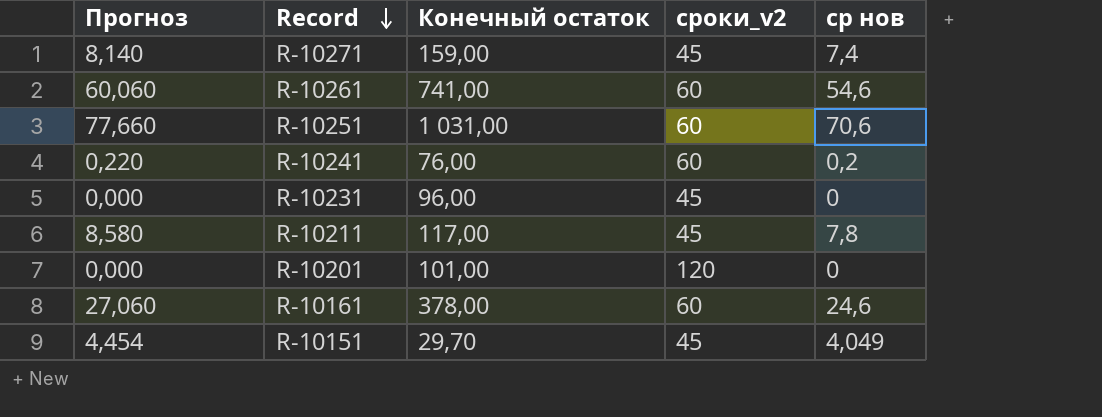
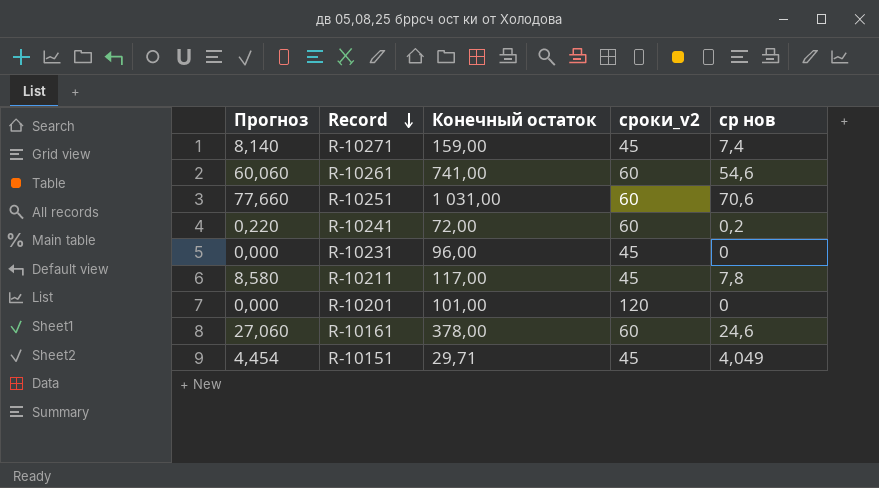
R-10241 | Конечный остаток: 76,00 -> 72,00
R-10151 | Конечный остаток: 29,70 -> 29,71

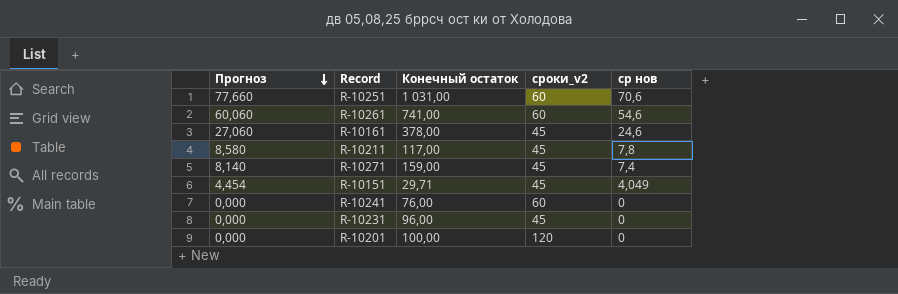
row order: Record descending -> Прогноз descending
R-10161 | сроки_v2: 60 -> 45
R-10241 | Прогноз: 0,220 -> 0,000
R-10241 | Конечный остаток: 72,00 -> 76,00
R-10241 | ср нов: 0,2 -> 0
R-10201 | Конечный остаток: 101,00 -> 100,00

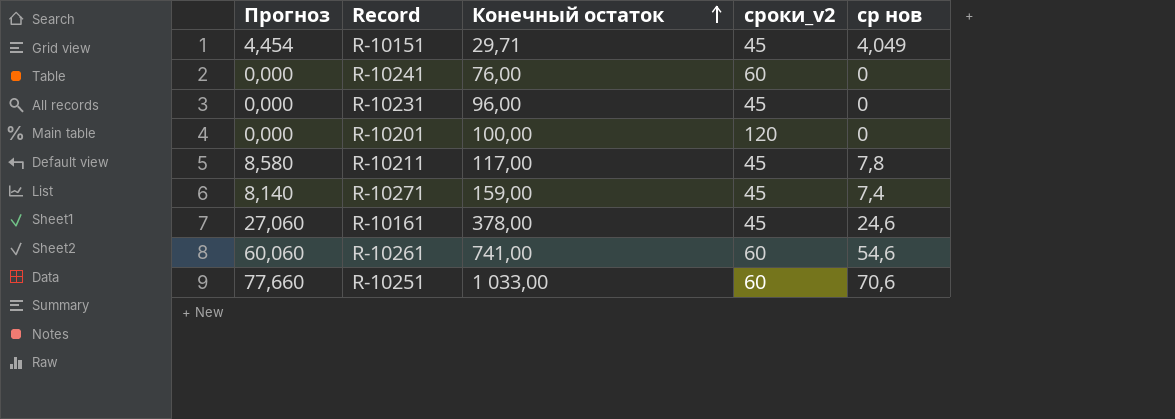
row order: Прогноз descending -> Конечный остаток ascending
R-10251 | Конечный остаток: 1 031,00 -> 1 033,00

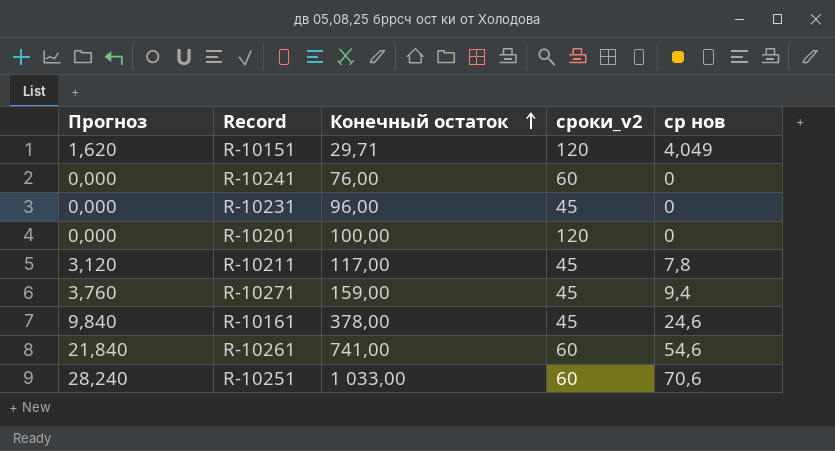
column Прогноз | formula: [ср нов] * 1,1 -> [ср нов] * 0,4
R-10151 | сроки_v2: 45 -> 120
R-10271 | ср нов: 7,4 -> 9,4

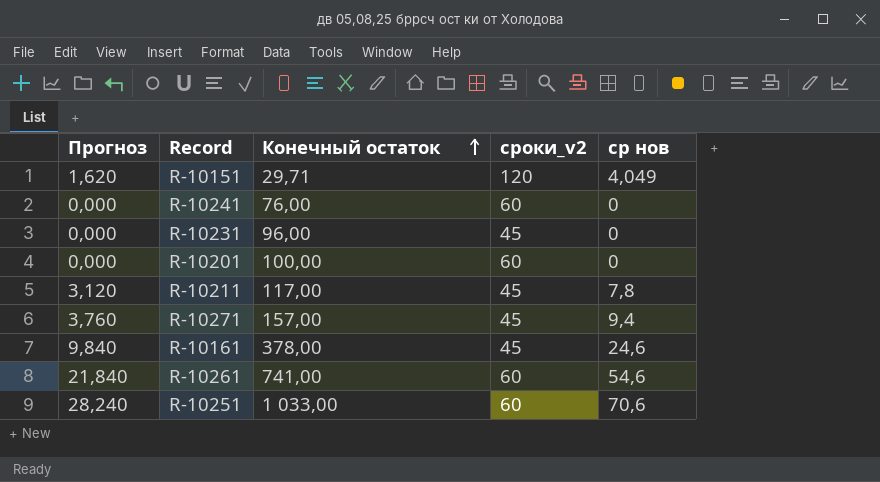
R-10201 | сроки_v2: 120 -> 60
R-10271 | Конечный остаток: 159,00 -> 157,00

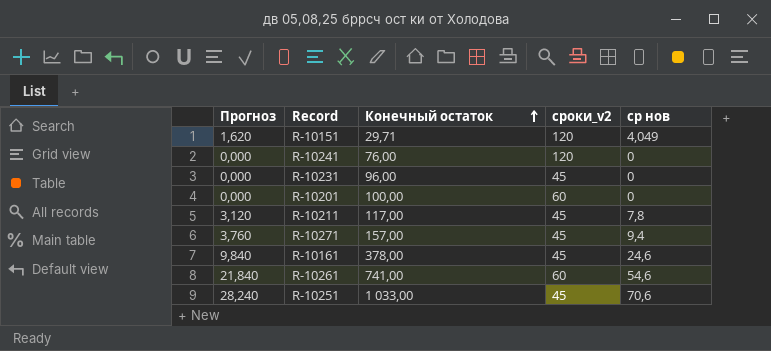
R-10241 | сроки_v2: 60 -> 120
R-10251 | сроки_v2: 60 -> 45

